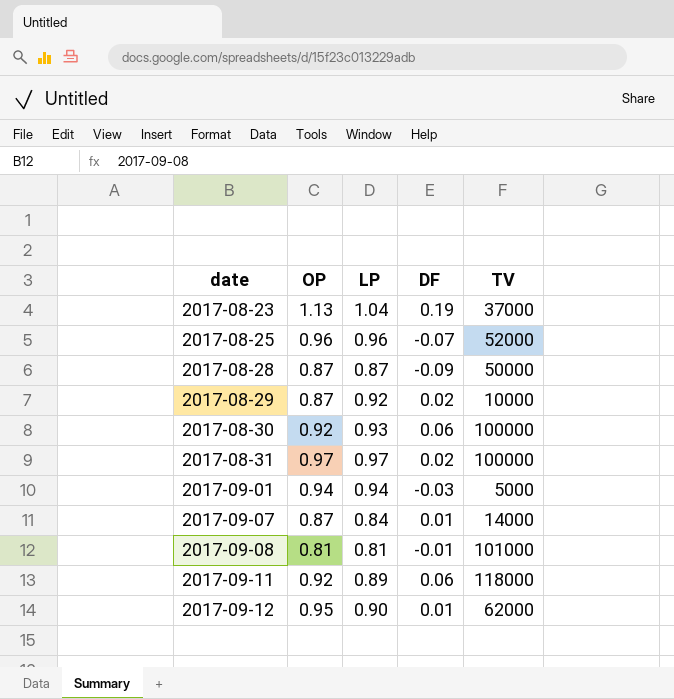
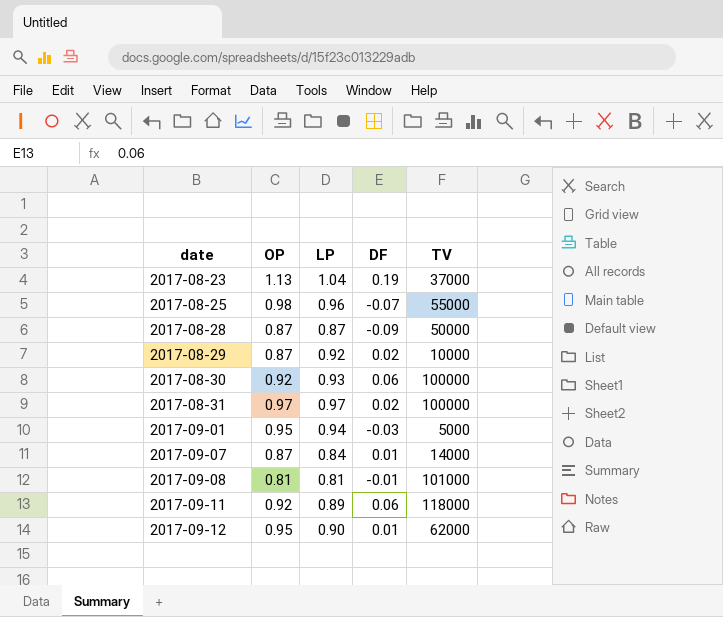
2017-08-25 | OP: 0.96 -> 0.98
2017-08-25 | TV: 52000 -> 55000
2017-09-01 | OP: 0.94 -> 0.95

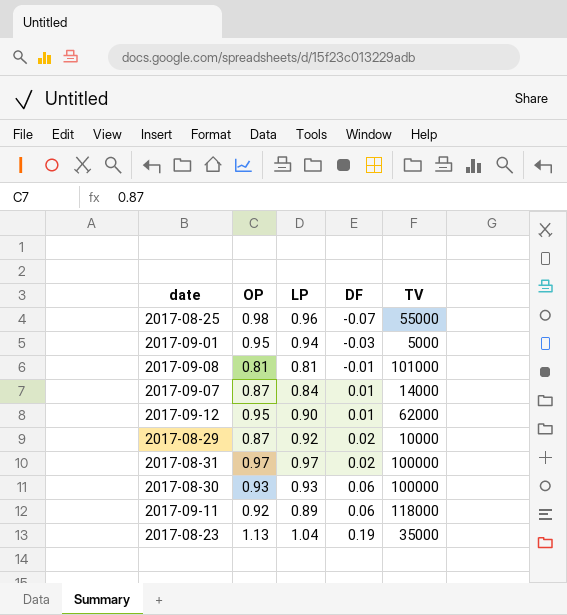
row order: date ascending -> DF ascending
row 2017-08-28: 0.87 | 0.87 | -0.09 | 50000 -> none
2017-08-30 | OP: 0.92 -> 0.93
2017-08-23 | TV: 37000 -> 35000

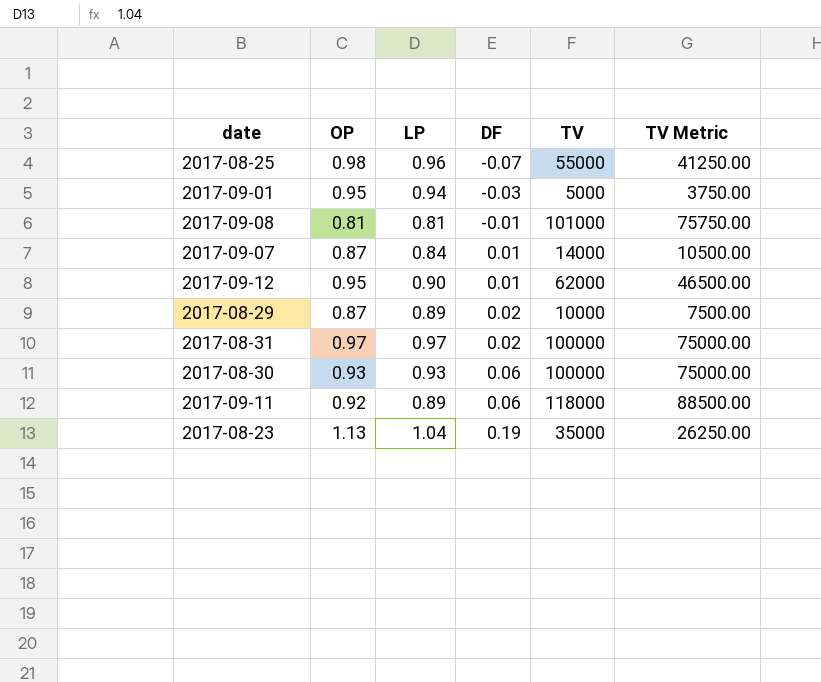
column TV Metric | formula: none -> [TV] * 0.75
2017-08-29 | LP: 0.92 -> 0.89

